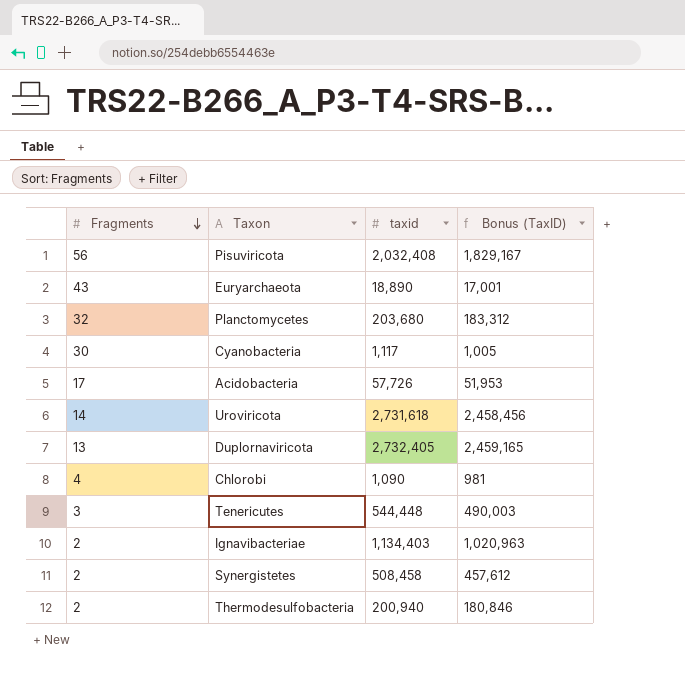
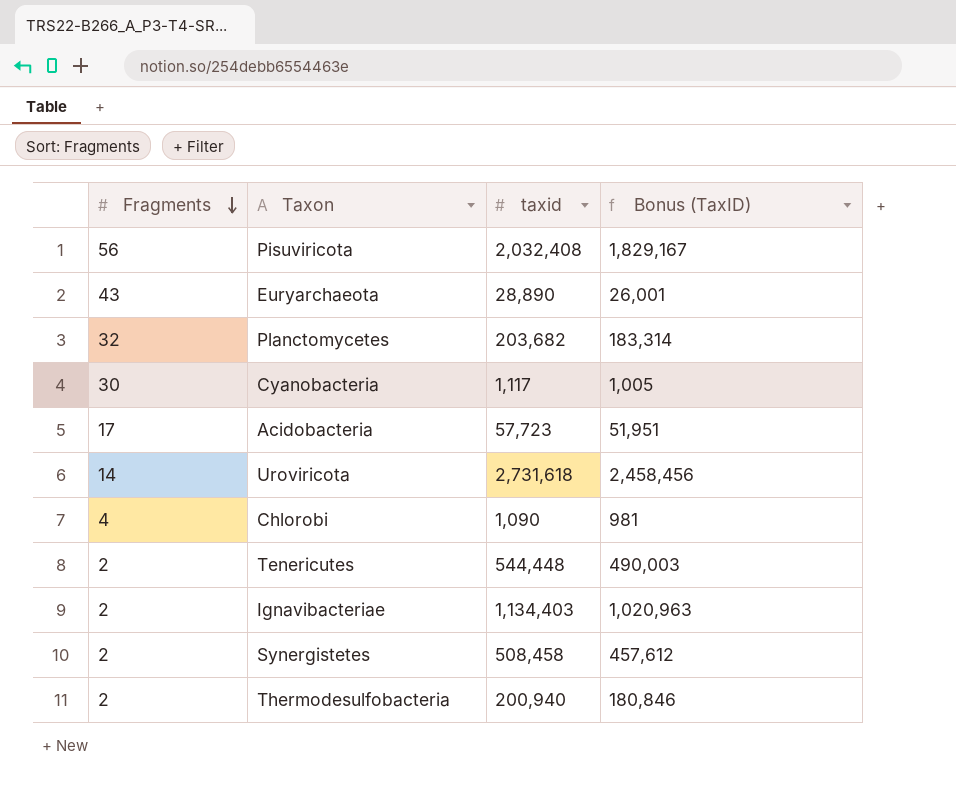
row Duplornaviricota: 13 | 2,732,405 | 2,459,165 -> none
Euryarchaeota | taxid: 18,890 -> 28,890
Euryarchaeota | Bonus (TaxID): 17,001 -> 26,001
Planctomycetes | taxid: 203,680 -> 203,682
Planctomycetes | Bonus (TaxID): 183,312 -> 183,314
Acidobacteria | taxid: 57,726 -> 57,723
Acidobacteria | Bonus (TaxID): 51,953 -> 51,951
Tenericutes | Fragments: 3 -> 2

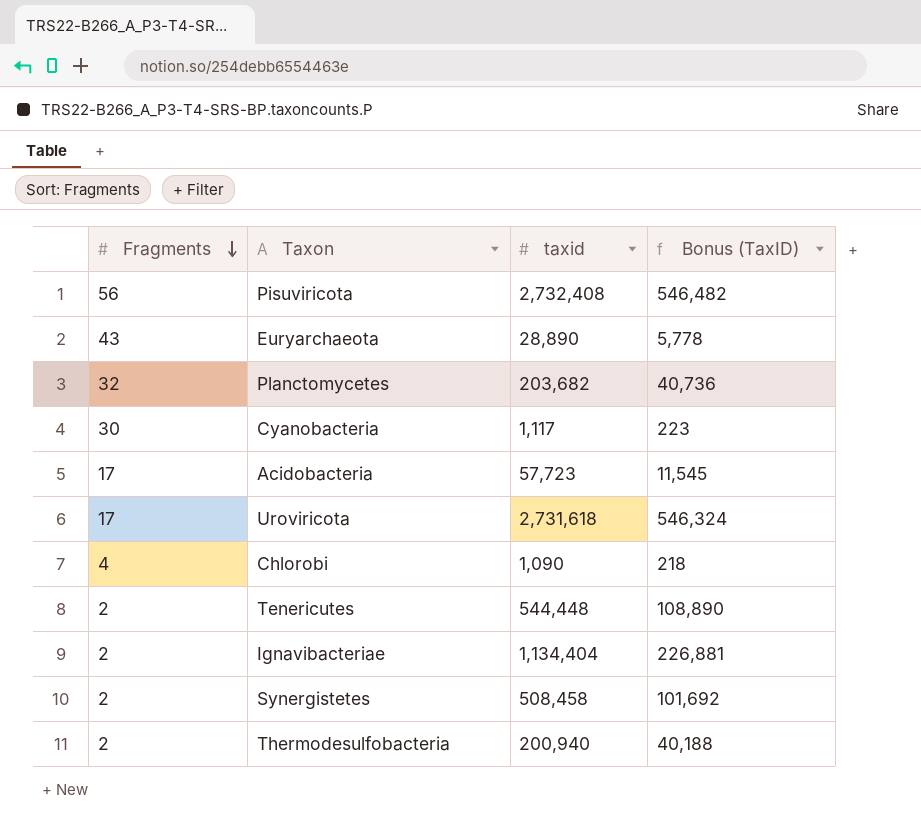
column Bonus (TaxID) | formula: [taxid] * 0.9 -> [taxid] * 0.2
Pisuviricota | taxid: 2,032,408 -> 2,732,408
Uroviricota | Fragments: 14 -> 17
Ignavibacteriae | taxid: 1,134,403 -> 1,134,404

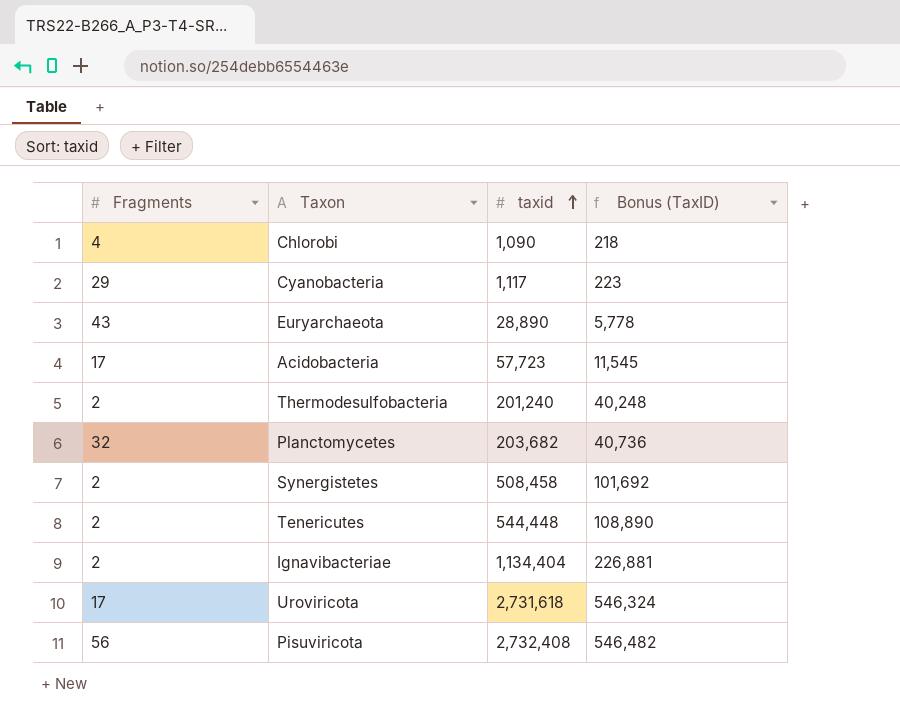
row order: Fragments descending -> taxid ascending
Cyanobacteria | Fragments: 30 -> 29
Thermodesulfobacteria | taxid: 200,940 -> 201,240
Thermodesulfobacteria | Bonus (TaxID): 40,188 -> 40,248

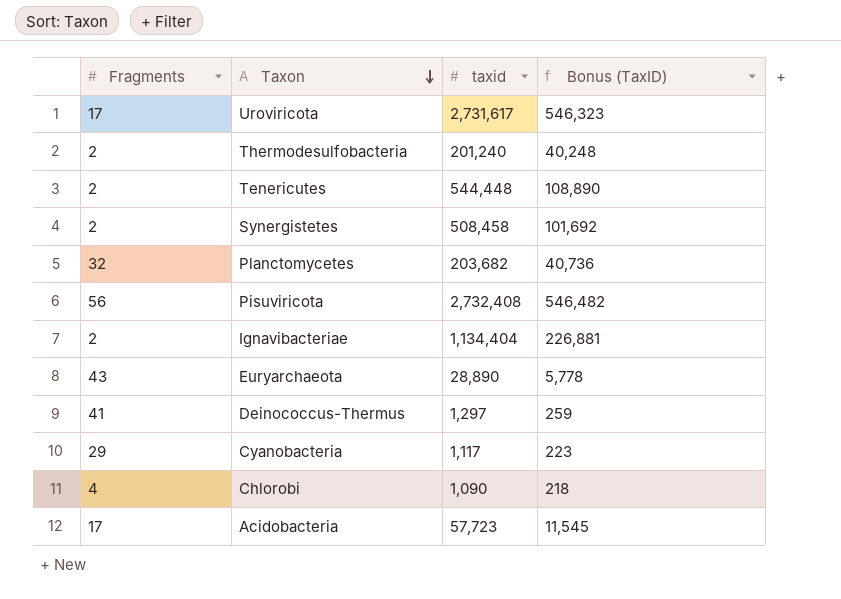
row order: taxid ascending -> Taxon descending
Uroviricota | taxid: 2,731,618 -> 2,731,617
Uroviricota | Bonus (TaxID): 546,324 -> 546,323
row Deinococcus-Thermus: none -> 41 | 1,297 | 259

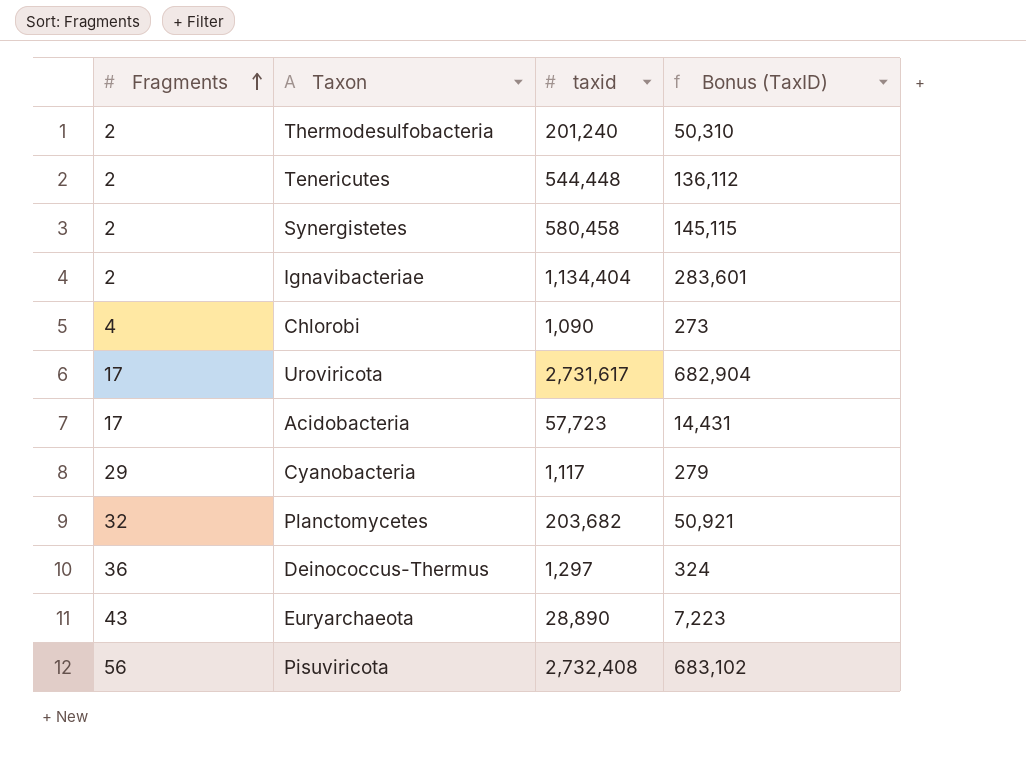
row order: Taxon descending -> Fragments ascending
column Bonus (TaxID) | formula: [taxid] * 0.2 -> [taxid] * 0.25
Synergistetes | taxid: 508,458 -> 580,458
Deinococcus-Thermus | Fragments: 41 -> 36

